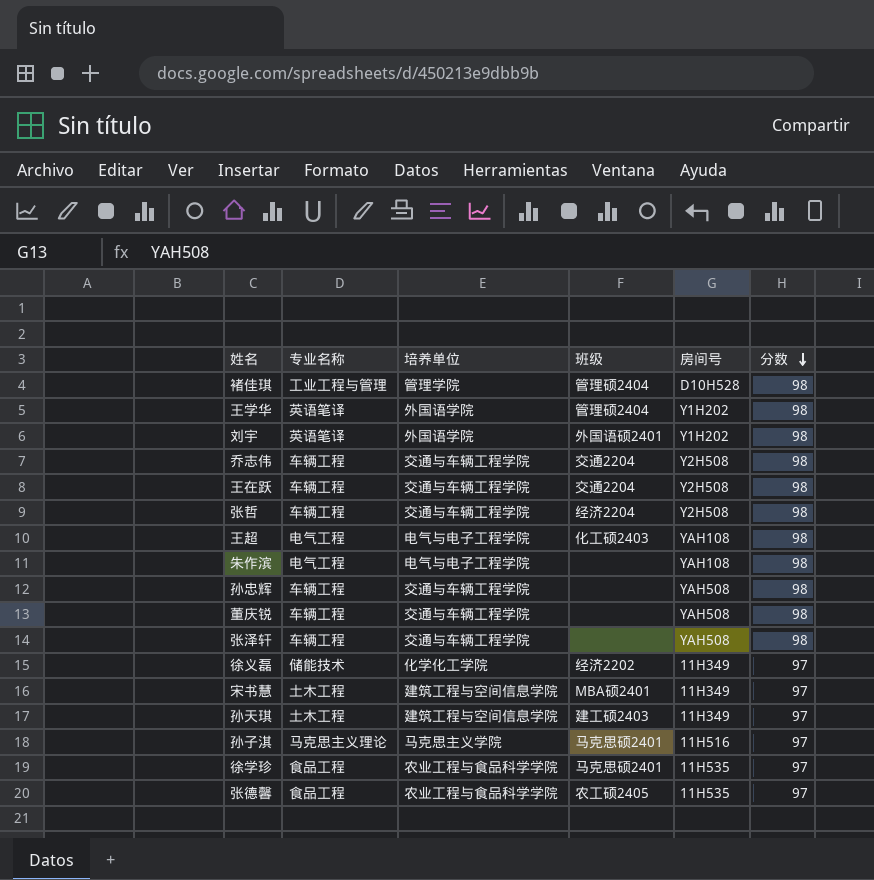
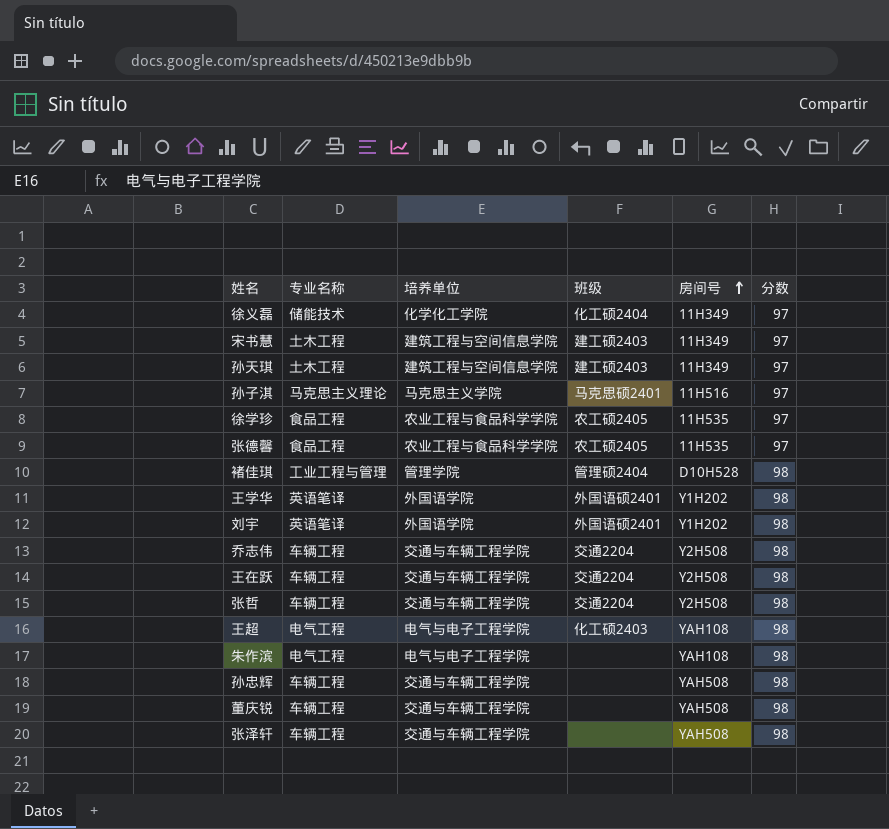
row order: 分数 descending -> 房间号 ascending
徐义磊 | 班级: 经济2202 -> 化工硕2404
宋书慧 | 班级: MBA硕2401 -> 建工硕2403
徐学珍 | 班级: 马克思硕2401 -> 农工硕2405
王学华 | 班级: 管理硕2404 -> 外国语硕2401
张哲 | 班级: 经济2204 -> 交通2204

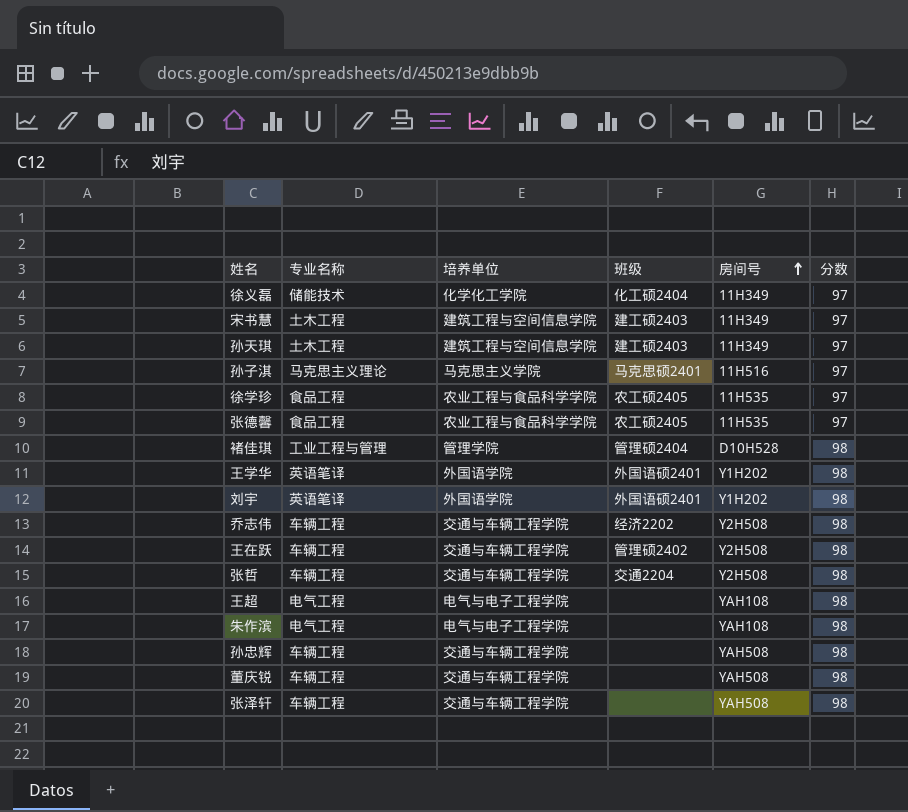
乔志伟 | 班级: 交通2204 -> 经济2202
王在跃 | 班级: 交通2204 -> 管理硕2402
王超 | 班级: 化工硕2403 -> none

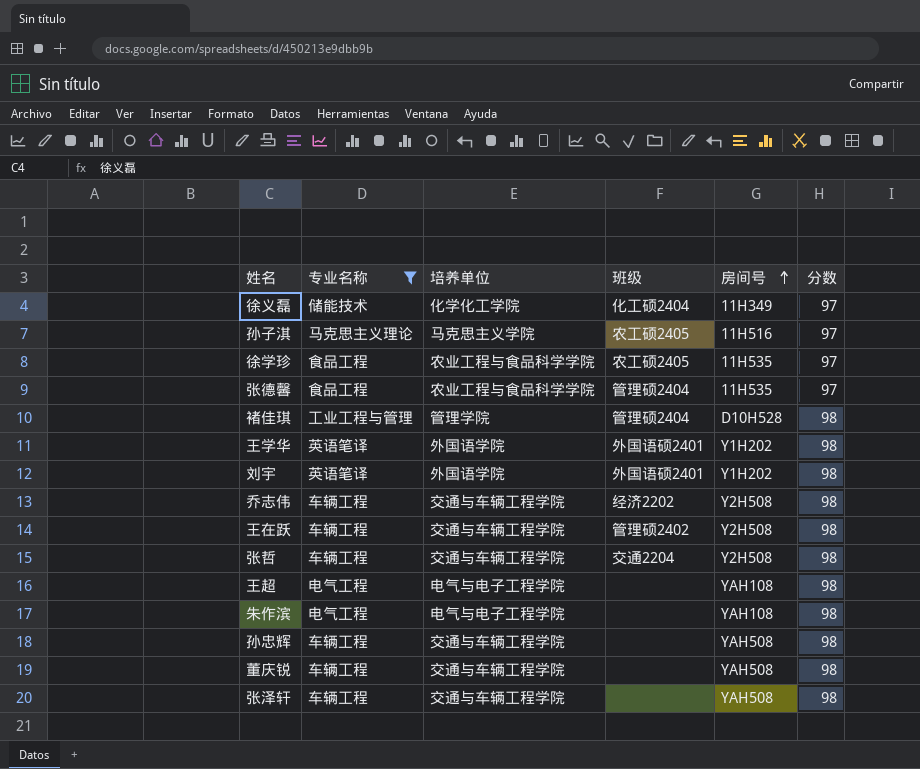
filter: none -> 专业名称 != 土木工程
孙子淇 | 班级: 马克思硕2401 -> 农工硕2405
张德馨 | 班级: 农工硕2405 -> 管理硕2404

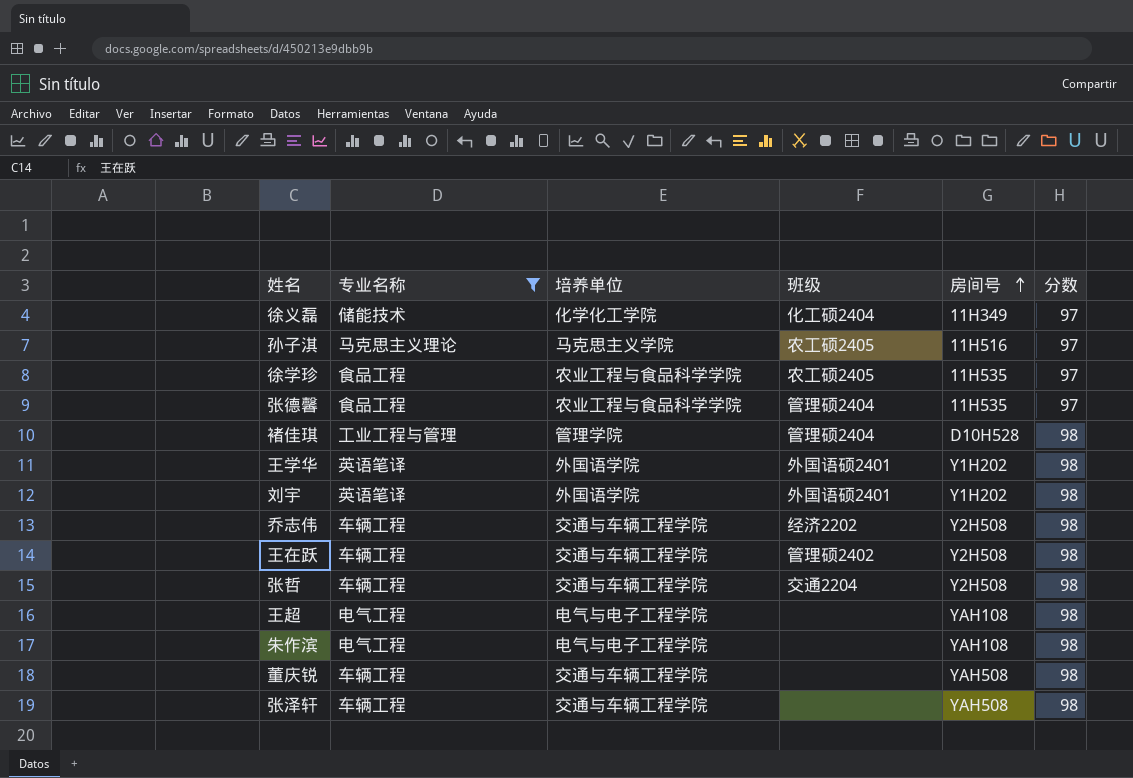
row 孙忠辉: 车辆工程 | 交通与车辆工程学院 | none | YAH508 | 98 -> none

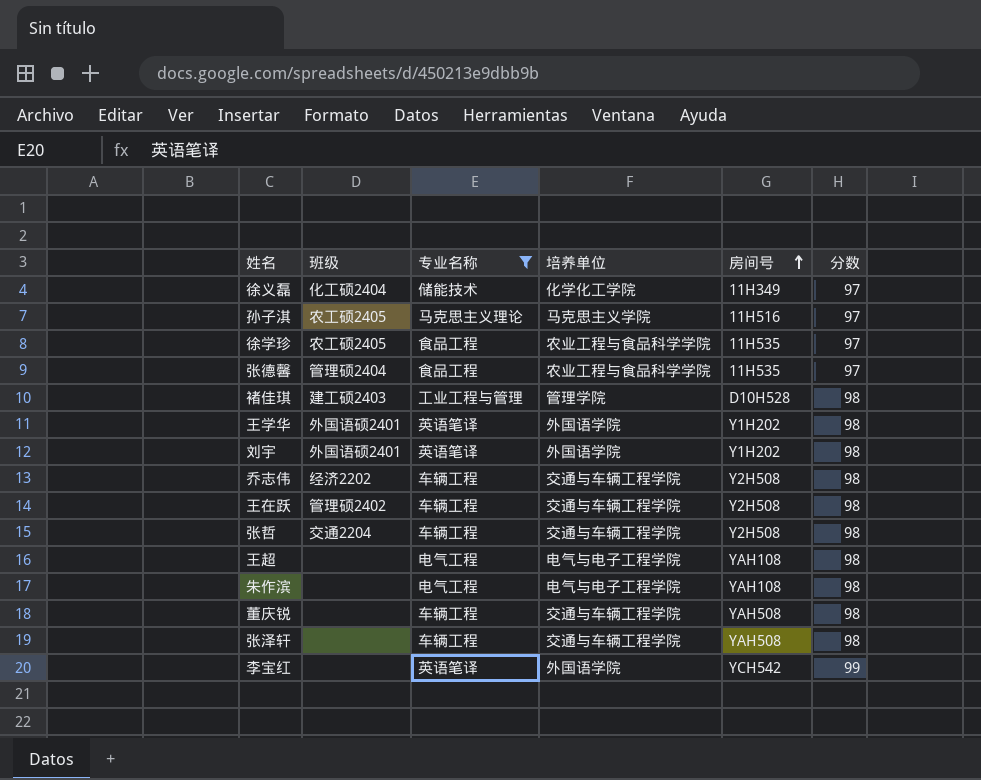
column 班级 | position: 4 -> 2
褚佳琪 | 班级: 管理硕2404 -> 建工硕2403
row 李宝红: none -> none | 英语笔译 | 外国语学院 | YCH542 | 99

